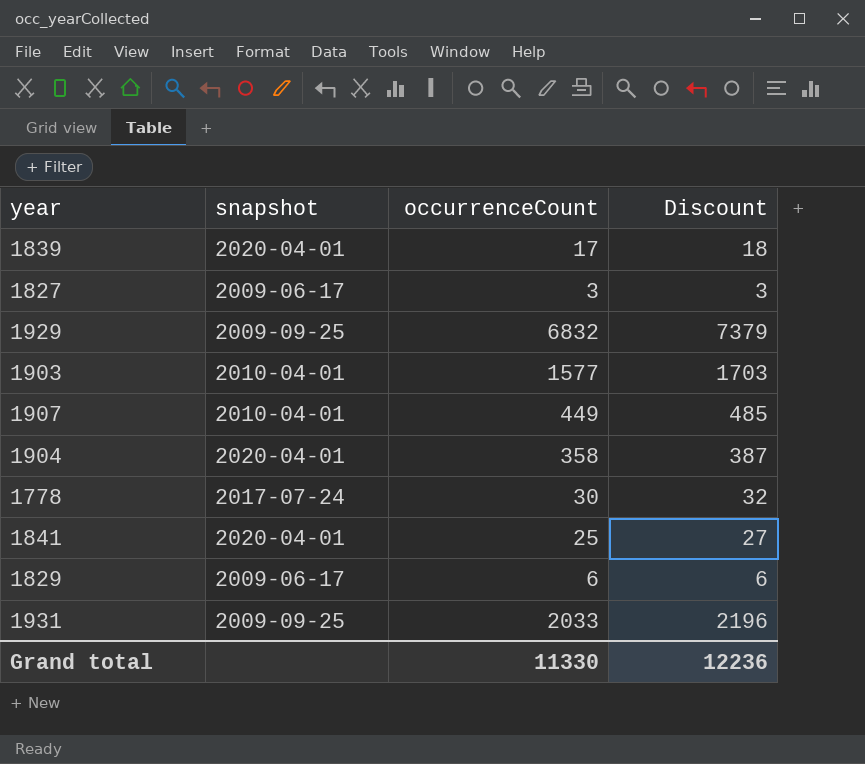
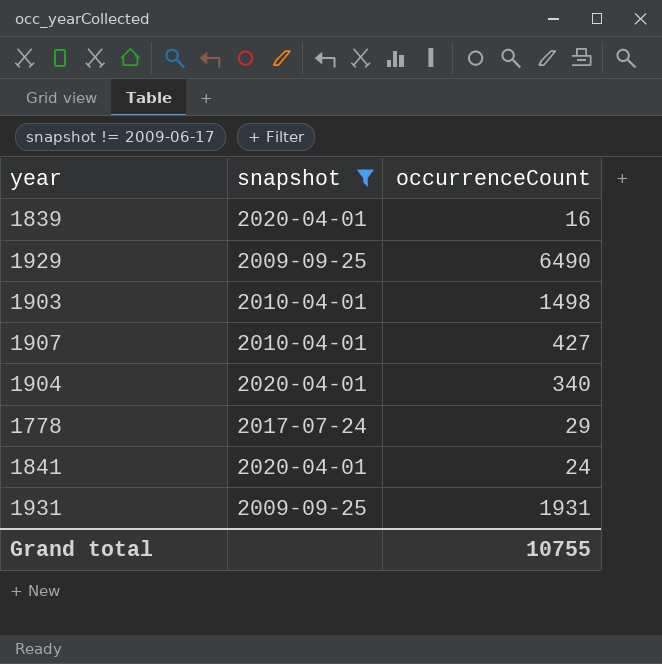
filter: none -> snapshot != 2009-06-17
column Discount | formula: [occurrenceCount] * 1.08 -> none
1839 | occurrenceCount: 17 -> 16
1929 | occurrenceCount: 6832 -> 6490
1903 | occurrenceCount: 1577 -> 1498
1907 | occurrenceCount: 449 -> 427
1904 | occurrenceCount: 358 -> 340
1778 | occurrenceCount: 30 -> 29
1841 | occurrenceCount: 25 -> 24
1931 | occurrenceCount: 2033 -> 1931
Grand total | occurrenceCount: 11330 -> 10755

